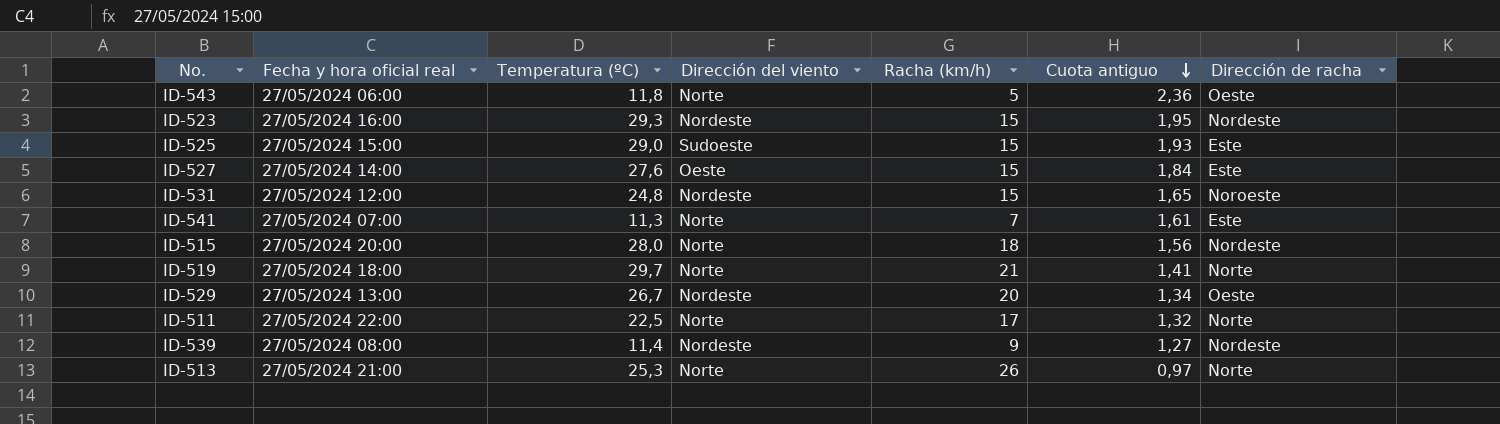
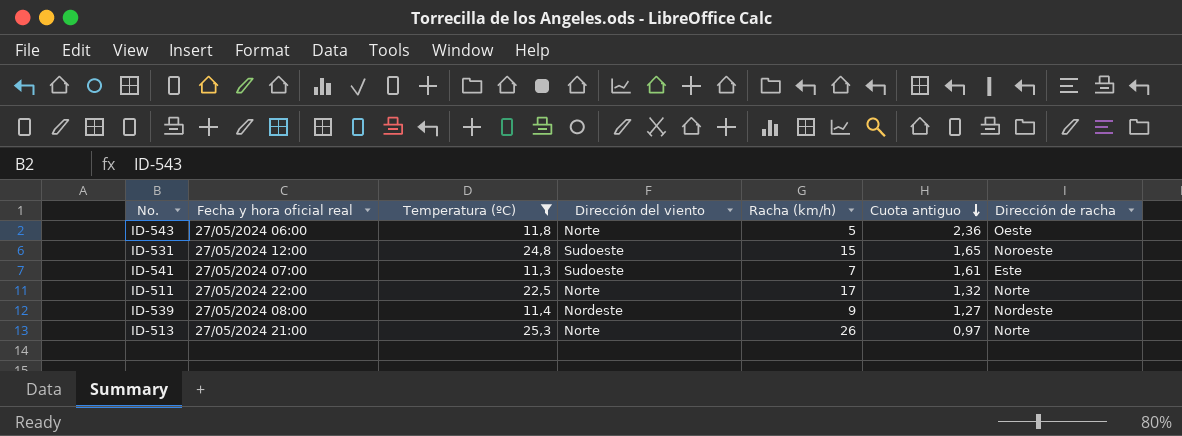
filter: none -> Temperatura (ºC) <= 25,3
ID-531 | Dirección del viento: Nordeste -> Sudoeste
ID-541 | Dirección del viento: Norte -> Sudoeste

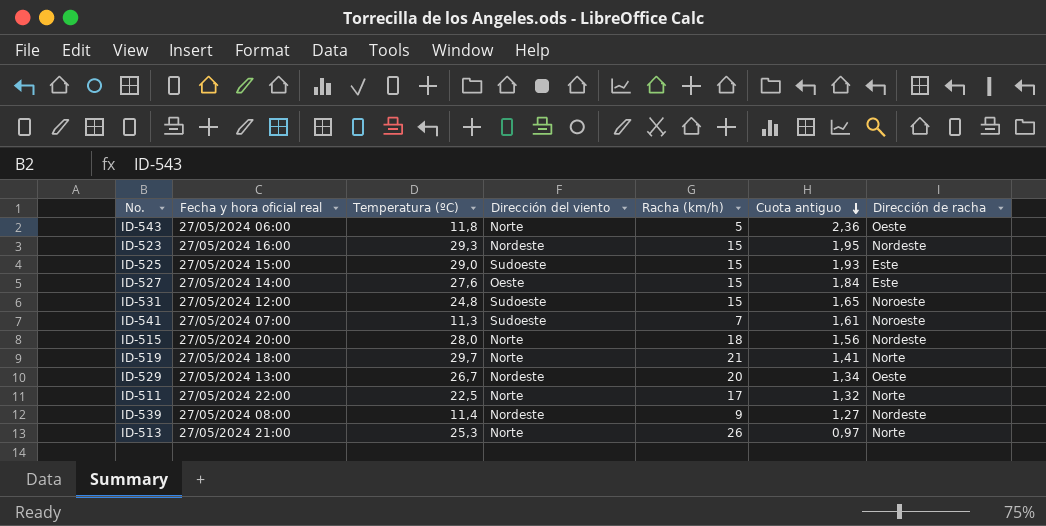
filter: Temperatura (ºC) <= 25,3 -> none
ID-541 | Dirección de racha: Este -> Noroeste

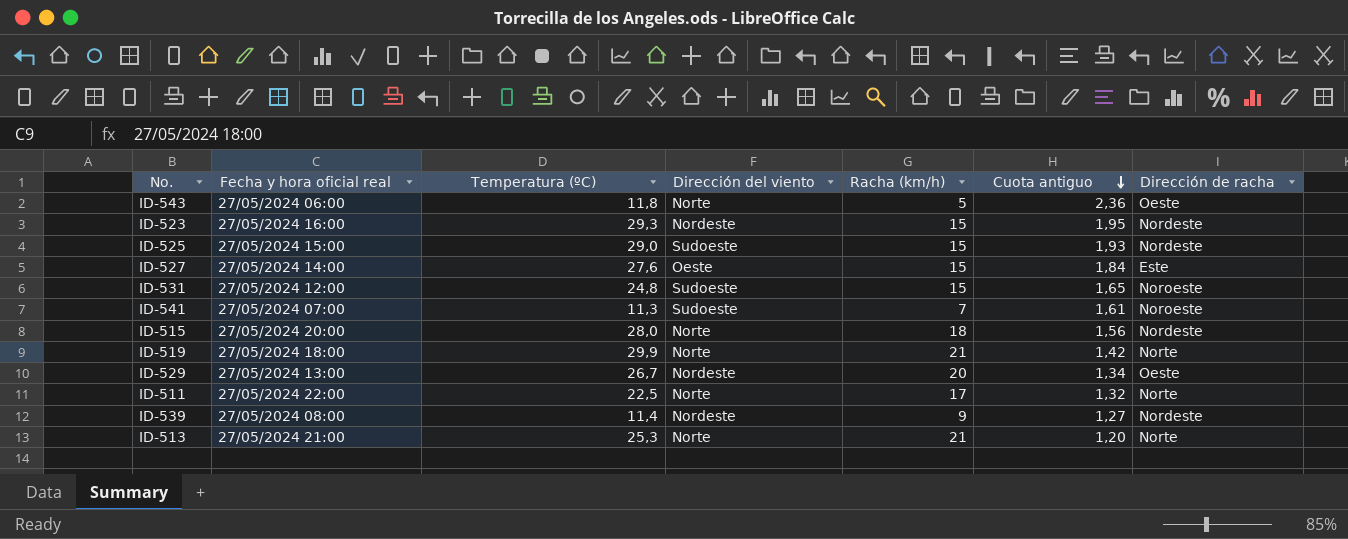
ID-525 | Dirección de racha: Este -> Nordeste
ID-519 | Temperatura (ºC): 29,7 -> 29,9
ID-519 | Cuota antiguo: 1,41 -> 1,42
ID-513 | Racha (km/h): 26 -> 21
ID-513 | Cuota antiguo: 0,97 -> 1,20

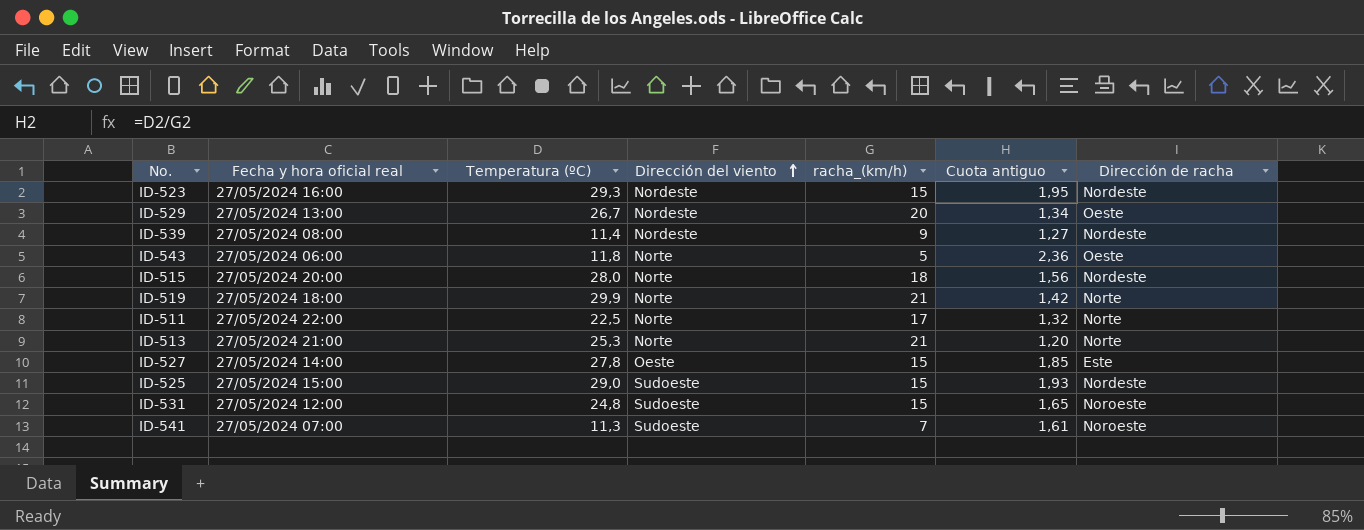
row order: Cuota antiguo descending -> Dirección del viento ascending
column name: Racha (km/h) -> racha_(km/h)
ID-527 | Temperatura (ºC): 27,6 -> 27,8
ID-527 | Cuota antiguo: 1,84 -> 1,85

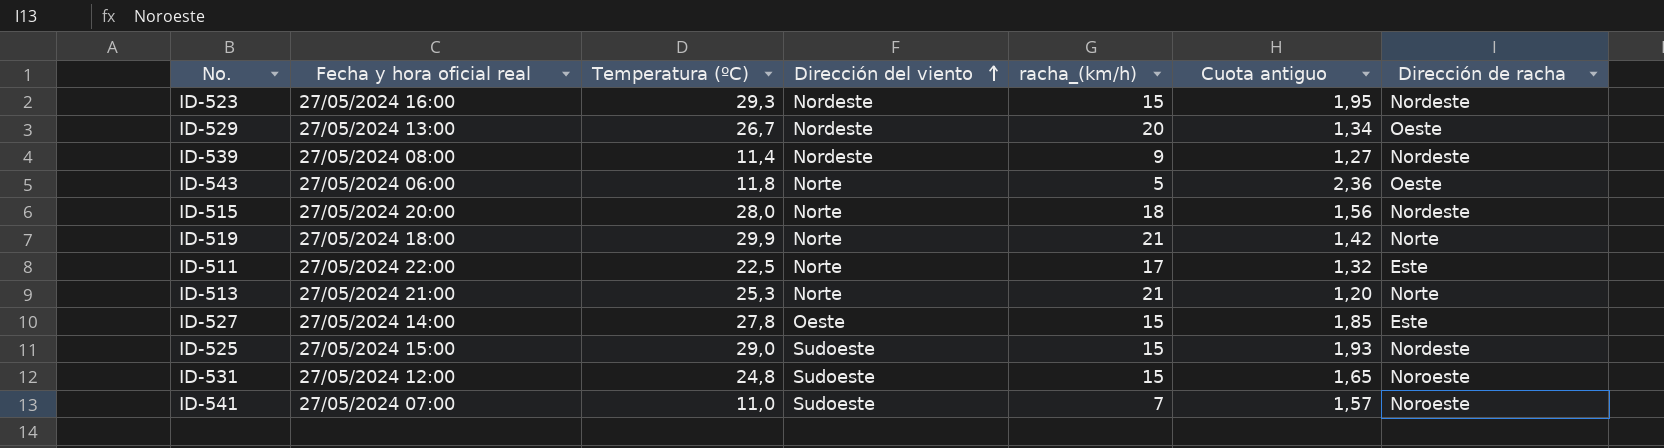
ID-511 | Dirección de racha: Norte -> Este
ID-541 | Temperatura (ºC): 11,3 -> 11,0
ID-541 | Cuota antiguo: 1,61 -> 1,57

